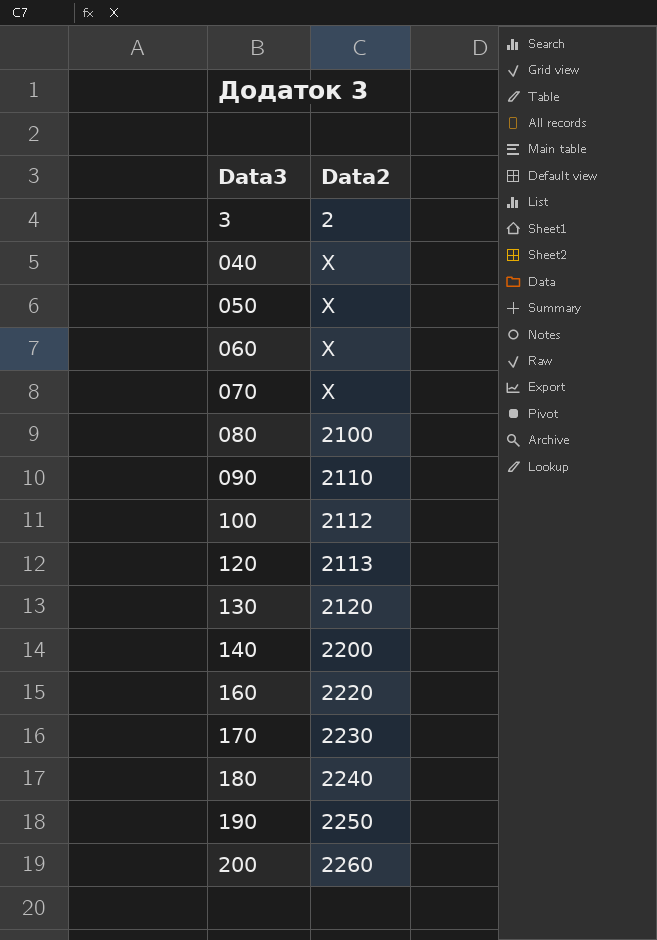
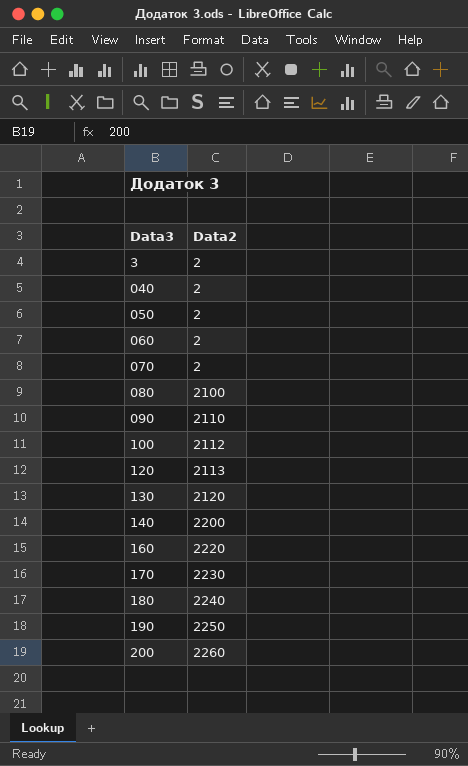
040 | Data2: X -> 2
050 | Data2: X -> 2
060 | Data2: X -> 2
070 | Data2: X -> 2

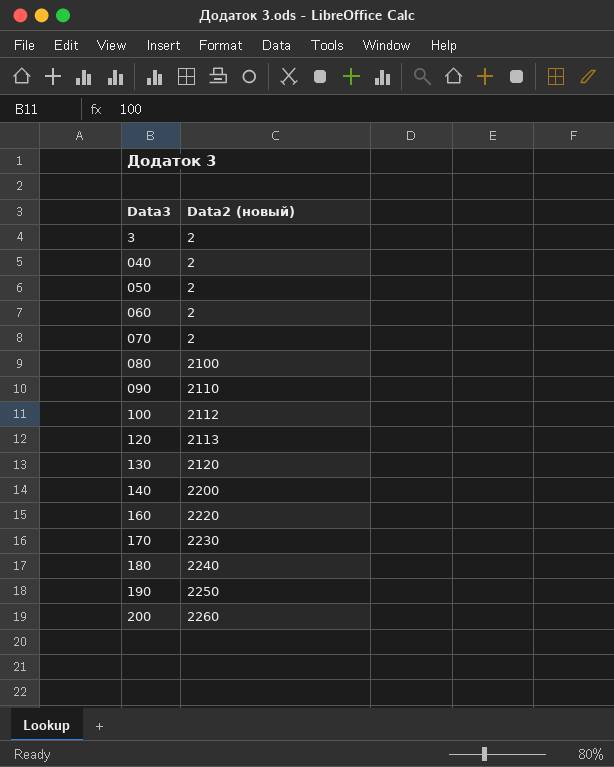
column name: Data2 -> Data2 (новый)

